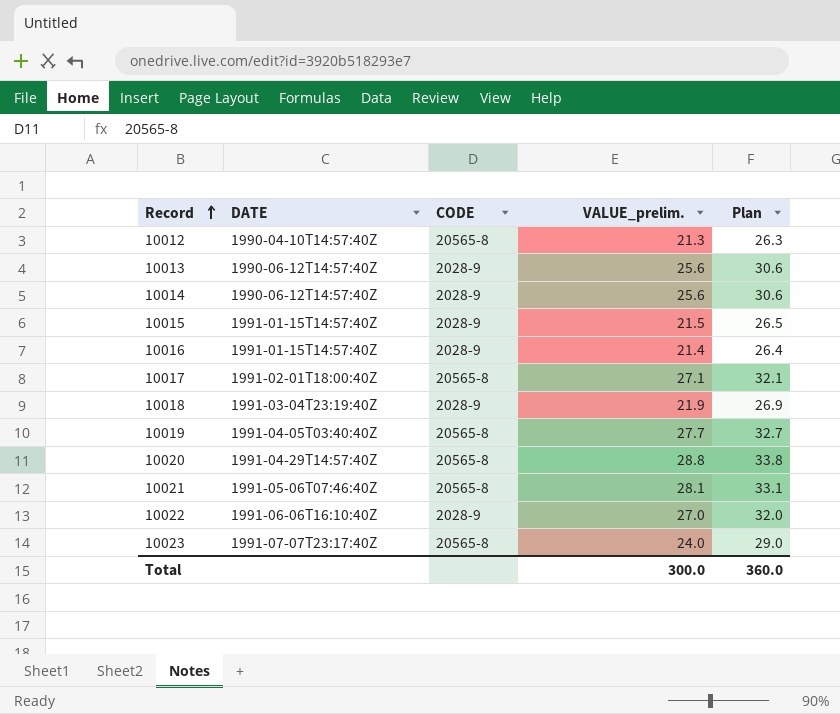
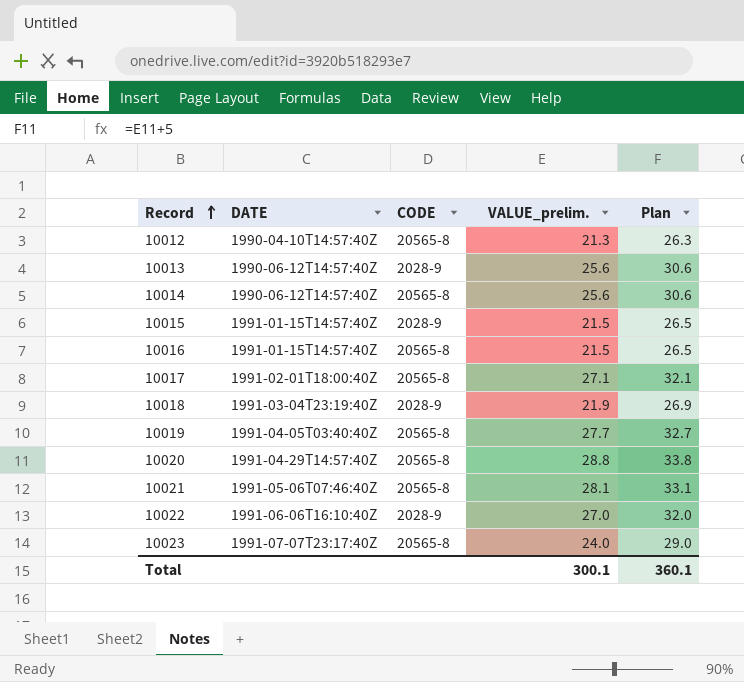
10014 | CODE: 2028-9 -> 20565-8
10016 | CODE: 2028-9 -> 20565-8
10016 | VALUE_prelim.: 21.4 -> 21.5
10016 | Plan: 26.4 -> 26.5
Total | VALUE_prelim.: 300.0 -> 300.1
Total | Plan: 360.0 -> 360.1

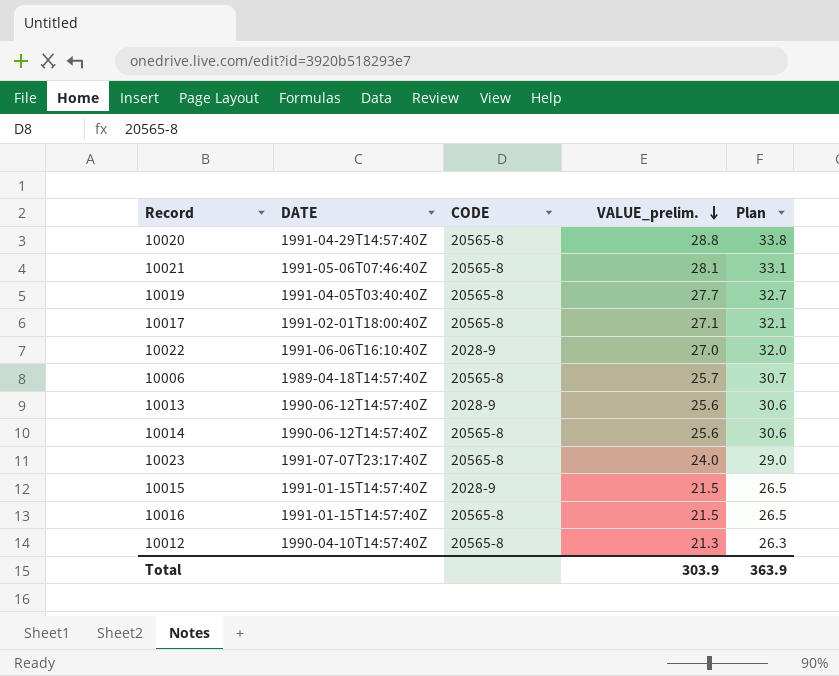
row order: Record ascending -> VALUE_prelim. descending
row 10018: 1991-03-04T23:19:40Z | 2028-9 | 21.9 | 26.9 -> none
row 10006: none -> 1989-04-18T14:57:40Z | 20565-8 | 25.7 | 30.7
Total | VALUE_prelim.: 300.1 -> 303.9
Total | Plan: 360.1 -> 363.9

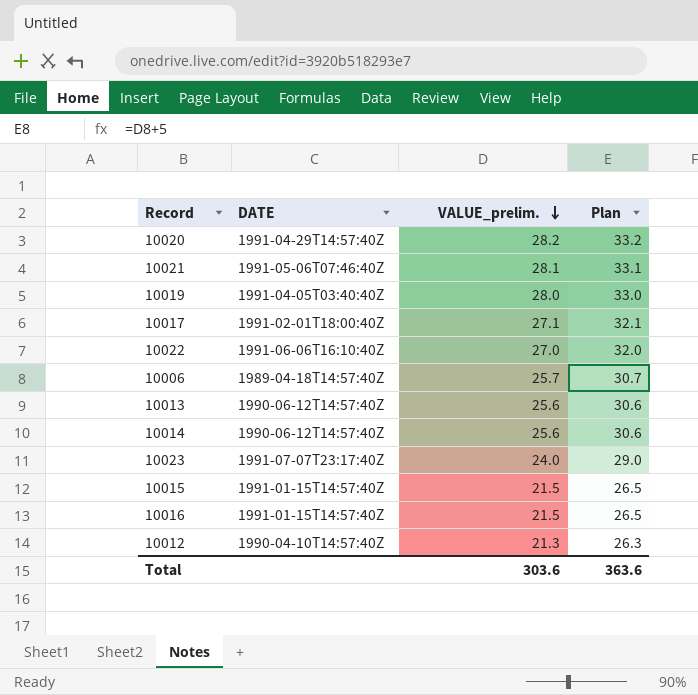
column CODE | position: 3 -> none
10020 | VALUE_prelim.: 28.8 -> 28.2
10020 | Plan: 33.8 -> 33.2
10019 | VALUE_prelim.: 27.7 -> 28.0
10019 | Plan: 32.7 -> 33.0
Total | VALUE_prelim.: 303.9 -> 303.6
Total | Plan: 363.9 -> 363.6

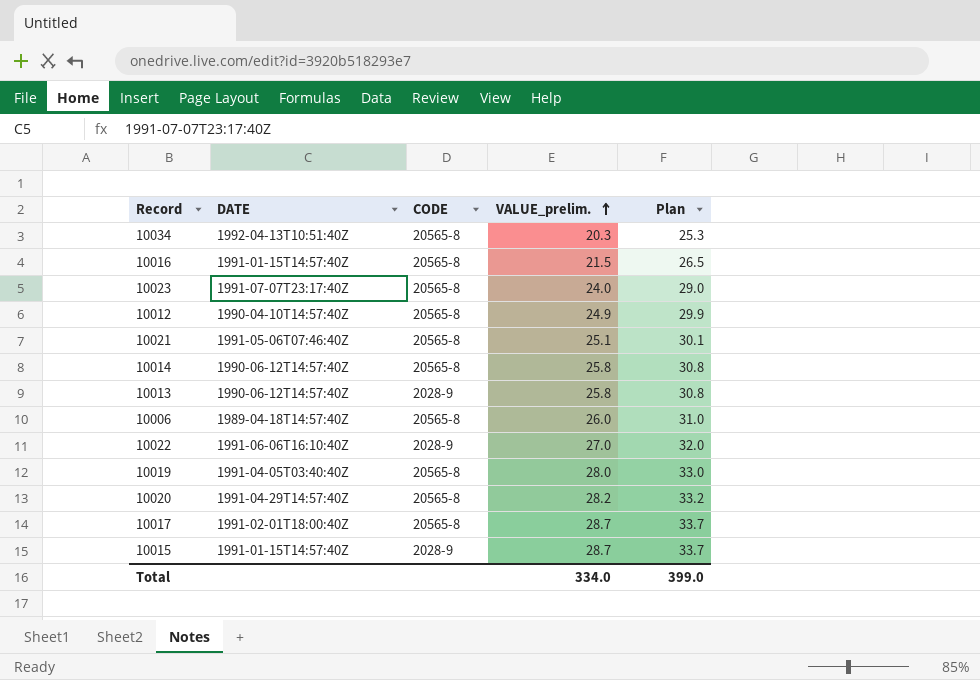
row order: VALUE_prelim. descending -> VALUE_prelim. ascending
column CODE | position: none -> 3
row 10034: none -> 1992-04-13T10:51:40Z | 20565-8 | 20.3 | 25.3
10012 | VALUE_prelim.: 21.3 -> 24.9
10012 | Plan: 26.3 -> 29.9
10021 | VALUE_prelim.: 28.1 -> 25.1
10021 | Plan: 33.1 -> 30.1
10014 | VALUE_prelim.: 25.6 -> 25.8
10014 | Plan: 30.6 -> 30.8
10013 | VALUE_prelim.: 25.6 -> 25.8
10013 | Plan: 30.6 -> 30.8
10006 | VALUE_prelim.: 25.7 -> 26.0
10006 | Plan: 30.7 -> 31.0
10017 | VALUE_prelim.: 27.1 -> 28.7
10017 | Plan: 32.1 -> 33.7
10015 | VALUE_prelim.: 21.5 -> 28.7
10015 | Plan: 26.5 -> 33.7
Total | VALUE_prelim.: 303.6 -> 334.0
Total | Plan: 363.6 -> 399.0

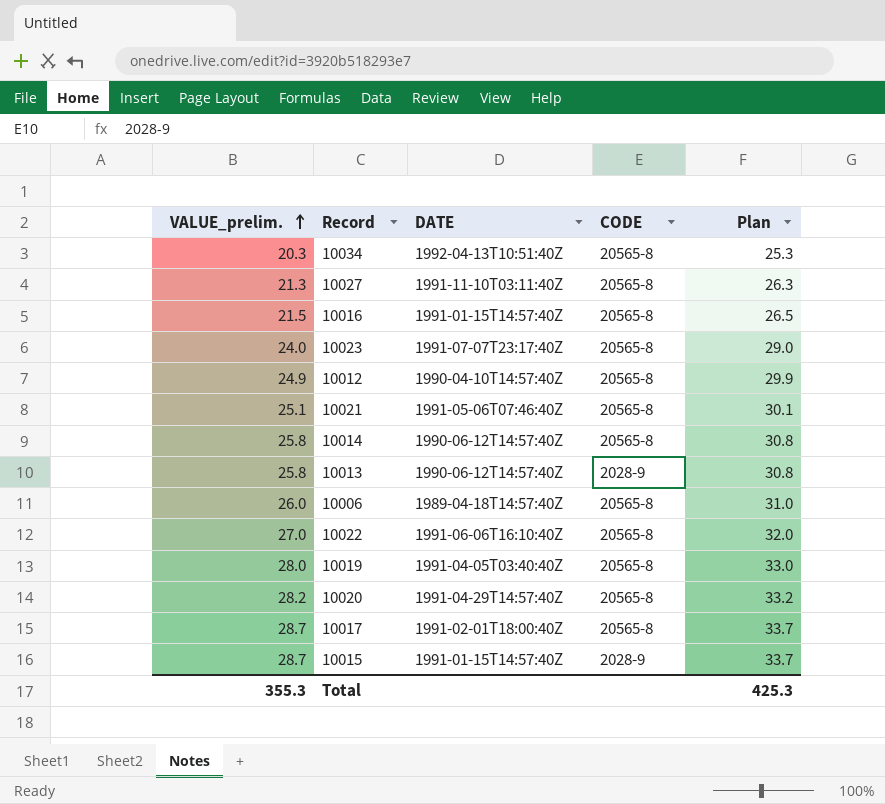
column VALUE_prelim. | position: 4 -> 1
row 10027: none -> 21.3 | 1991-11-10T03:11:40Z | 20565-8 | 26.3
10022 | CODE: 2028-9 -> 20565-8
Total | VALUE_prelim.: 334.0 -> 355.3
Total | Plan: 399.0 -> 425.3

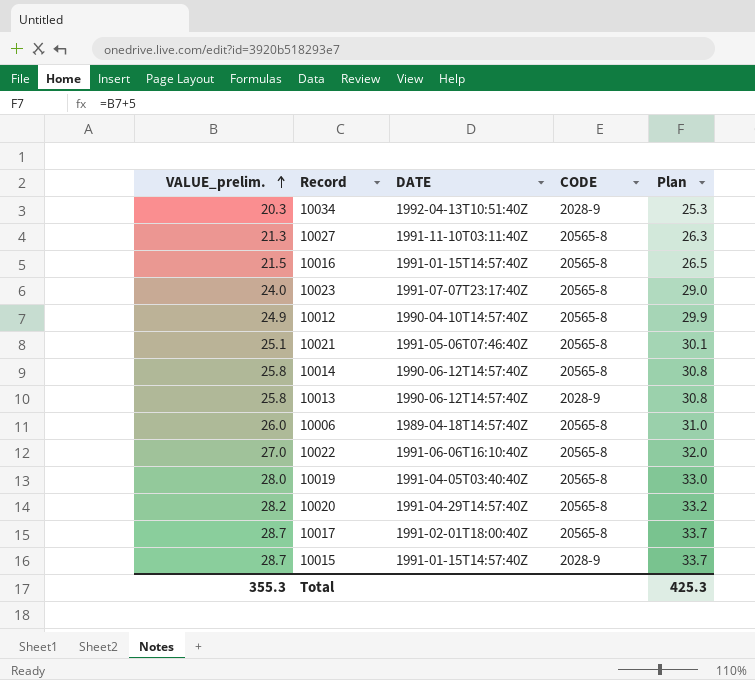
10034 | CODE: 20565-8 -> 2028-9

